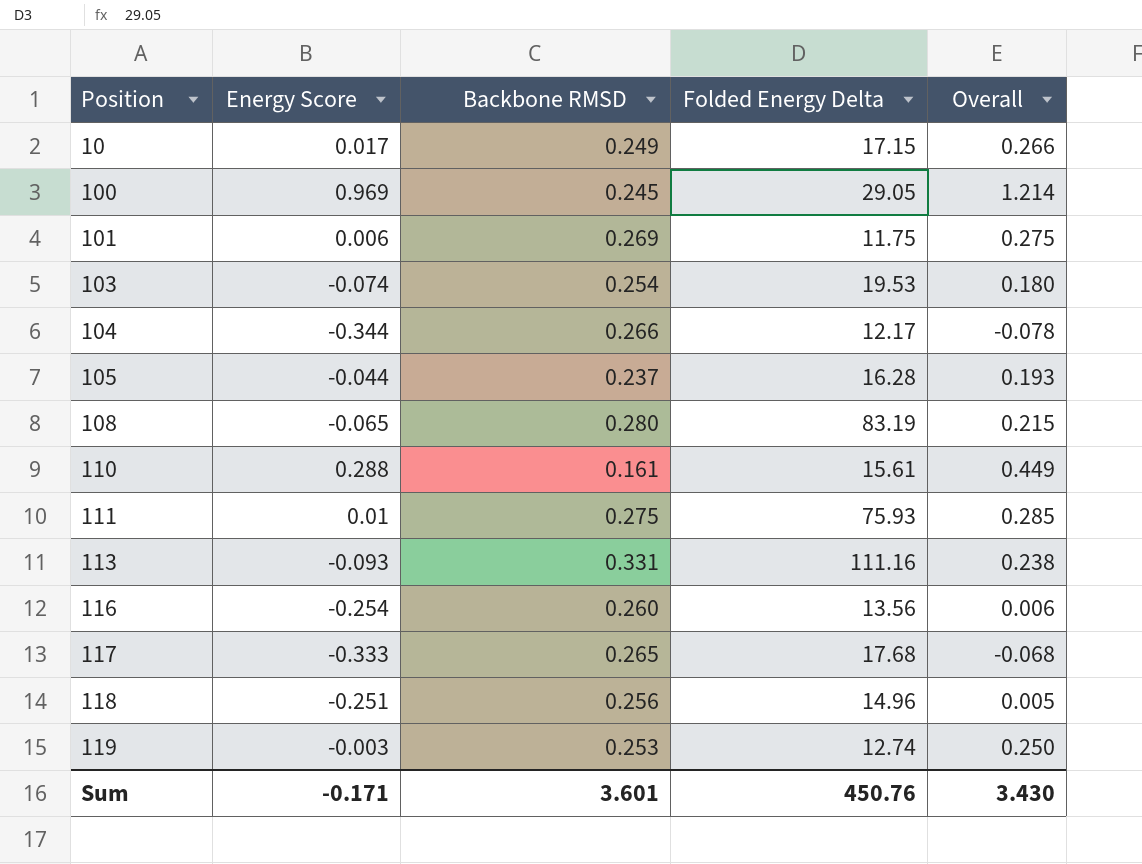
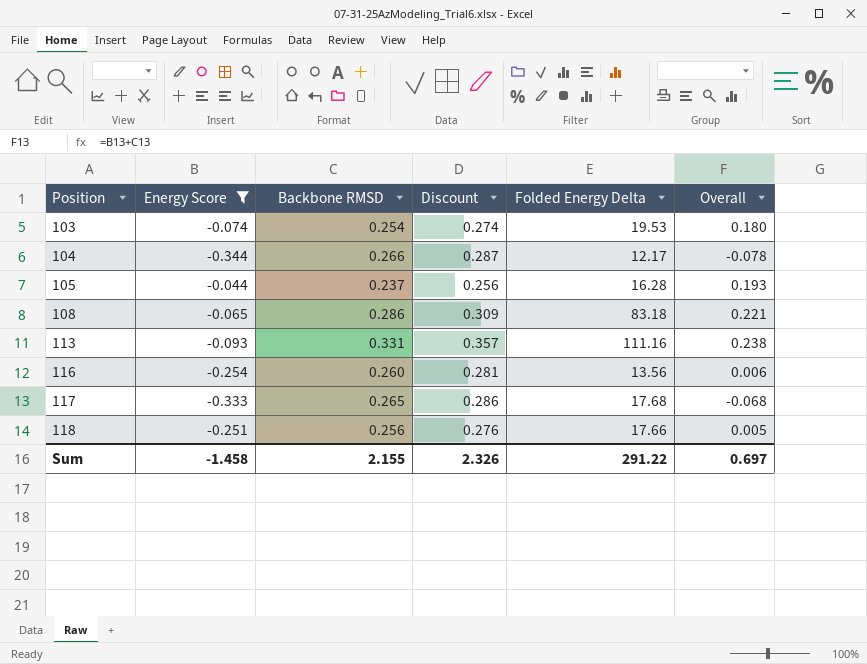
filter: none -> Energy Score <= -0.044
column Discount | formula: none -> [Backbone RMSD] * 1.08
108 | Backbone RMSD: 0.280 -> 0.286
108 | Folded Energy Delta: 83.19 -> 83.18
108 | Overall: 0.215 -> 0.221
118 | Folded Energy Delta: 14.96 -> 17.66
Sum | Energy Score: -0.171 -> -1.458
Sum | Backbone RMSD: 3.601 -> 2.155
Sum | Folded Energy Delta: 450.76 -> 291.22
Sum | Overall: 3.430 -> 0.697

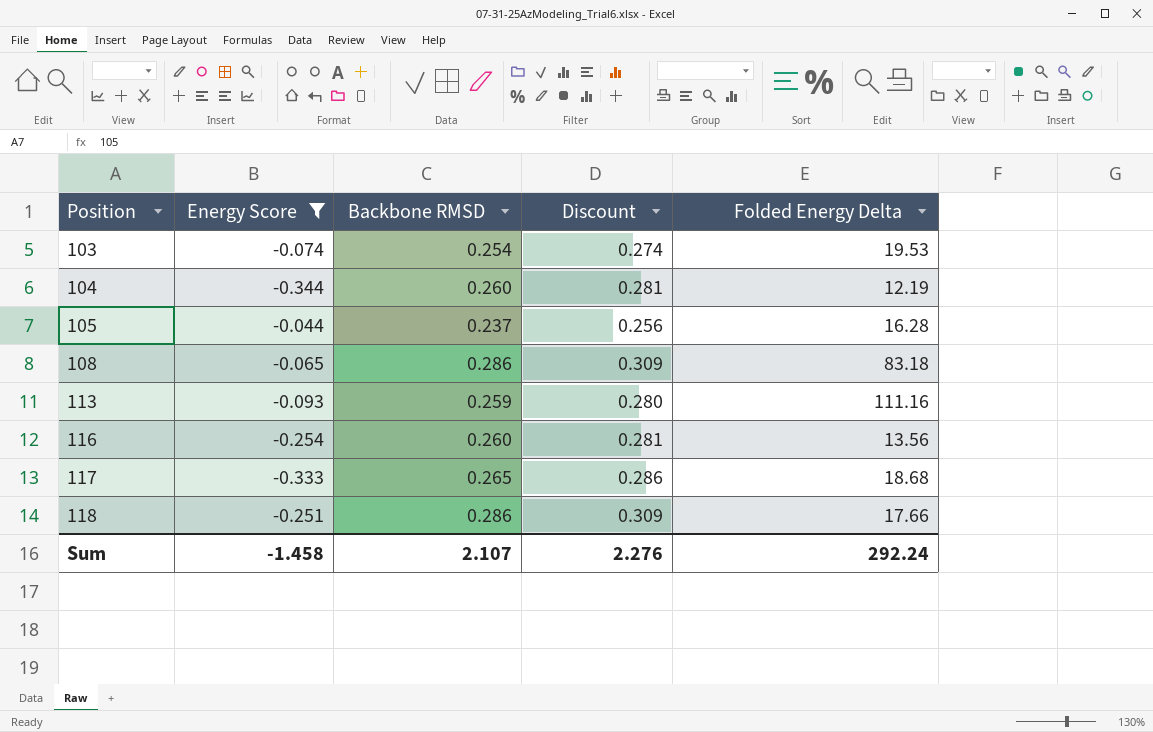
column Overall | formula: [Energy Score] + [Backbone RMSD] -> none
104 | Backbone RMSD: 0.266 -> 0.260
104 | Discount: 0.287 -> 0.281
104 | Folded Energy Delta: 12.17 -> 12.19
113 | Backbone RMSD: 0.331 -> 0.259
113 | Discount: 0.357 -> 0.280
117 | Folded Energy Delta: 17.68 -> 18.68
118 | Backbone RMSD: 0.256 -> 0.286
118 | Discount: 0.276 -> 0.309
Sum | Backbone RMSD: 2.155 -> 2.107
Sum | Discount: 2.326 -> 2.276
Sum | Folded Energy Delta: 291.22 -> 292.24

